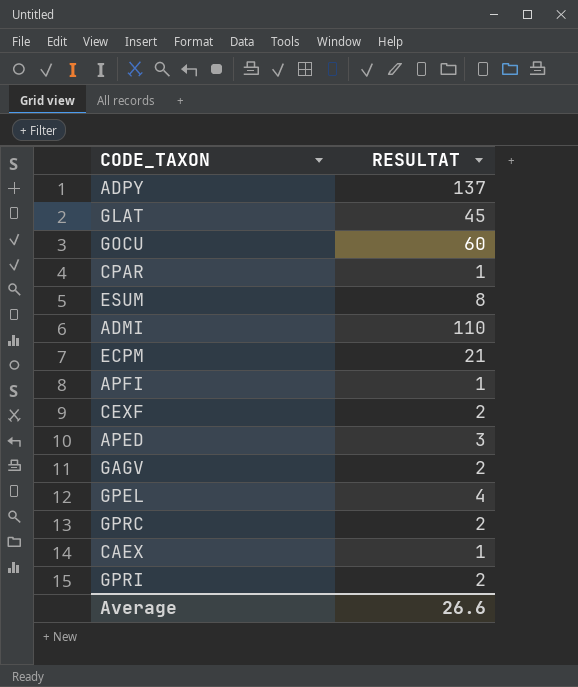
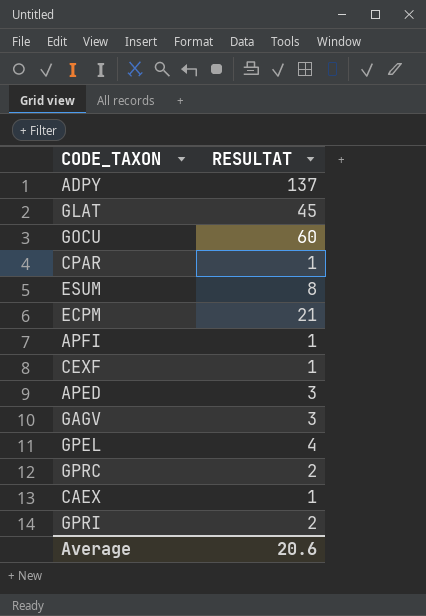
row ADMI: 110 -> none
CEXF | RESULTAT: 2 -> 1
GAGV | RESULTAT: 2 -> 3
Average | RESULTAT: 26.6 -> 20.6

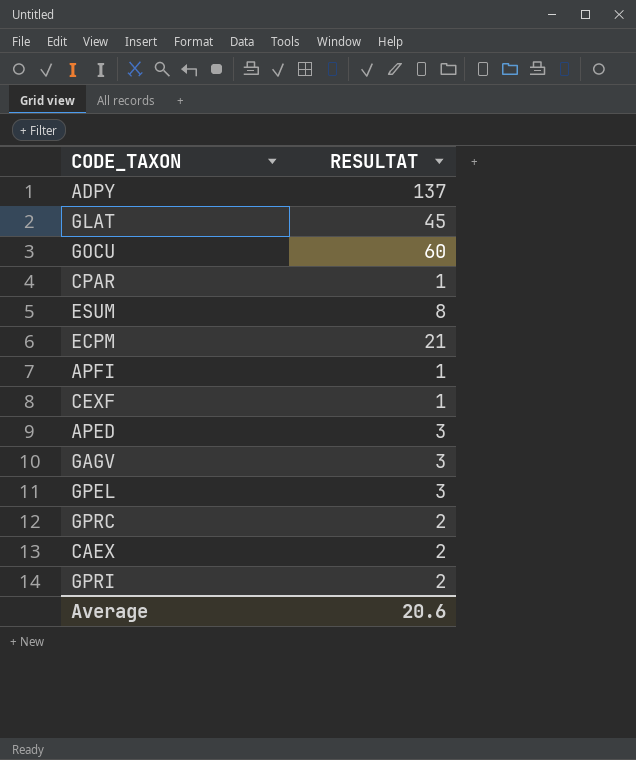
GPEL | RESULTAT: 4 -> 3
CAEX | RESULTAT: 1 -> 2

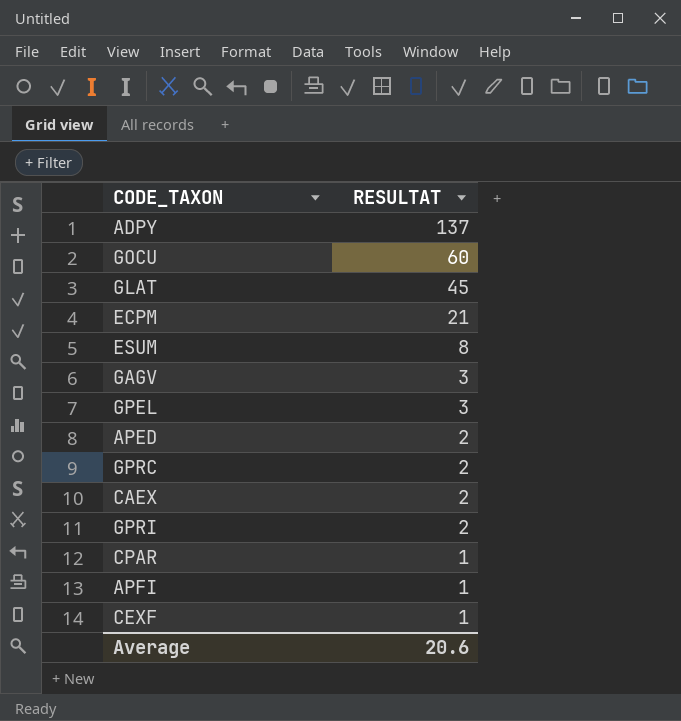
row order: none -> RESULTAT descending
APED | RESULTAT: 3 -> 2

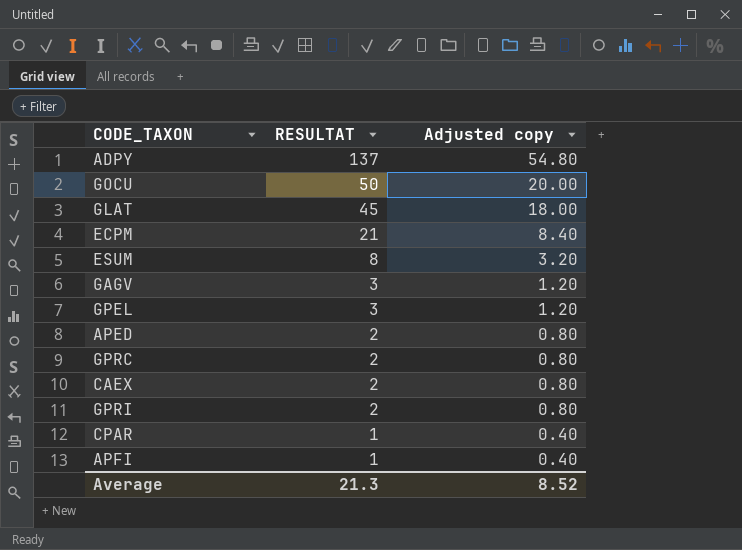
column Adjusted copy | formula: none -> [RESULTAT] * 0.4
row CEXF: 1 -> none
GOCU | RESULTAT: 60 -> 50
Average | RESULTAT: 20.6 -> 21.3

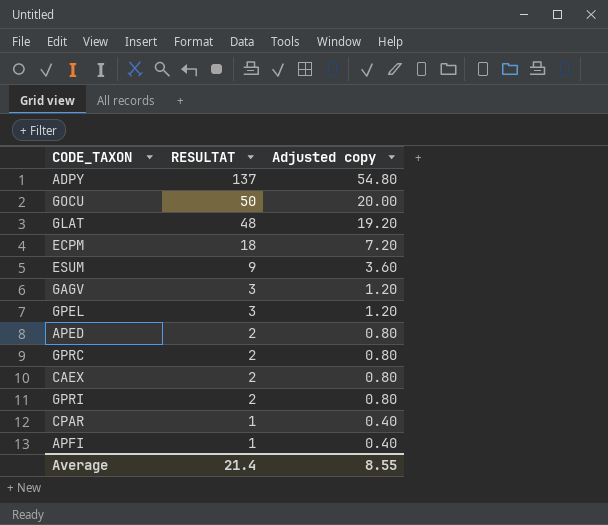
GLAT | RESULTAT: 45 -> 48
GLAT | Adjusted copy: 18.00 -> 19.20
ECPM | RESULTAT: 21 -> 18
ECPM | Adjusted copy: 8.40 -> 7.20
ESUM | RESULTAT: 8 -> 9
ESUM | Adjusted copy: 3.20 -> 3.60
Average | RESULTAT: 21.3 -> 21.4
Average | Adjusted copy: 8.52 -> 8.55

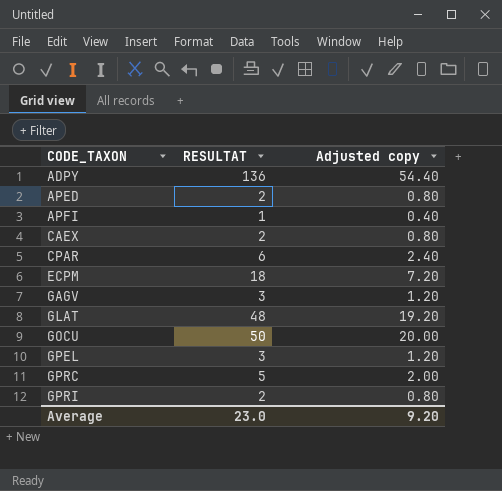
row order: RESULTAT descending -> CODE_TAXON ascending
row ESUM: 9 | 3.60 -> none
ADPY | RESULTAT: 137 -> 136
ADPY | Adjusted copy: 54.80 -> 54.40
CPAR | RESULTAT: 1 -> 6
CPAR | Adjusted copy: 0.40 -> 2.40
GPRC | RESULTAT: 2 -> 5
GPRC | Adjusted copy: 0.80 -> 2.00
Average | RESULTAT: 21.4 -> 23.0
Average | Adjusted copy: 8.55 -> 9.20

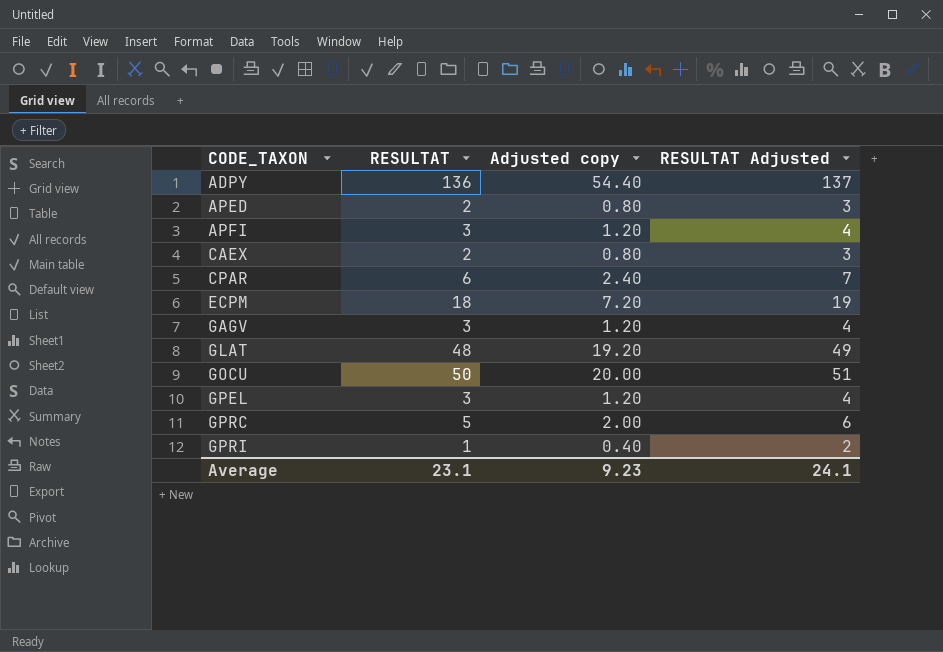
column RESULTAT Adjusted | formula: none -> [RESULTAT] + 1
APFI | RESULTAT: 1 -> 3
APFI | Adjusted copy: 0.40 -> 1.20
GPRI | RESULTAT: 2 -> 1
GPRI | Adjusted copy: 0.80 -> 0.40
Average | RESULTAT: 23.0 -> 23.1
Average | Adjusted copy: 9.20 -> 9.23

